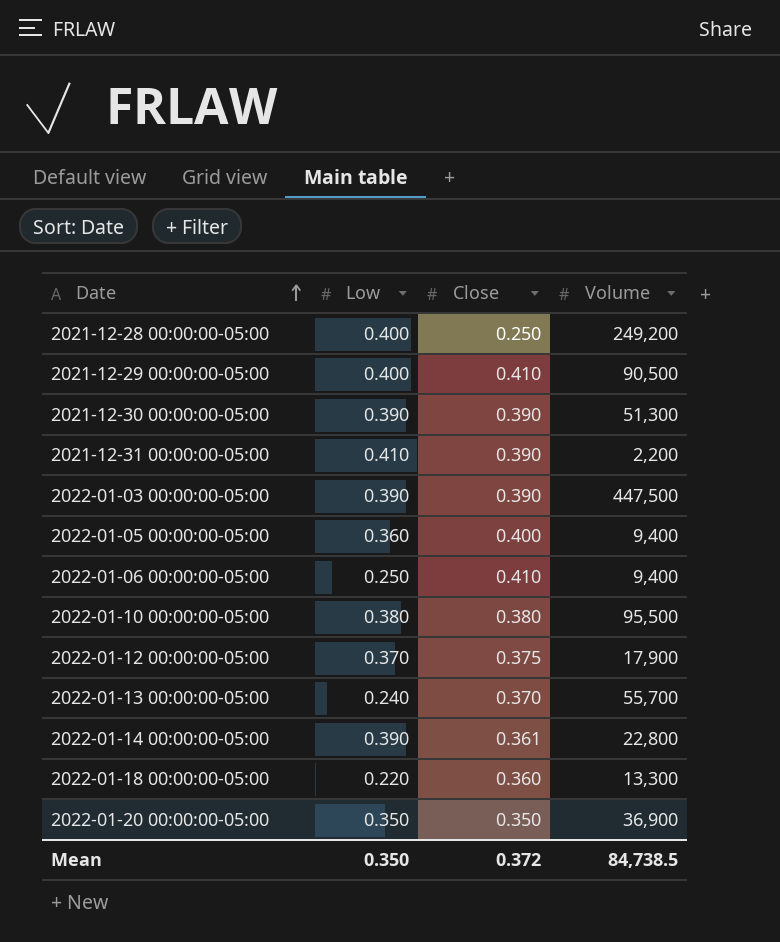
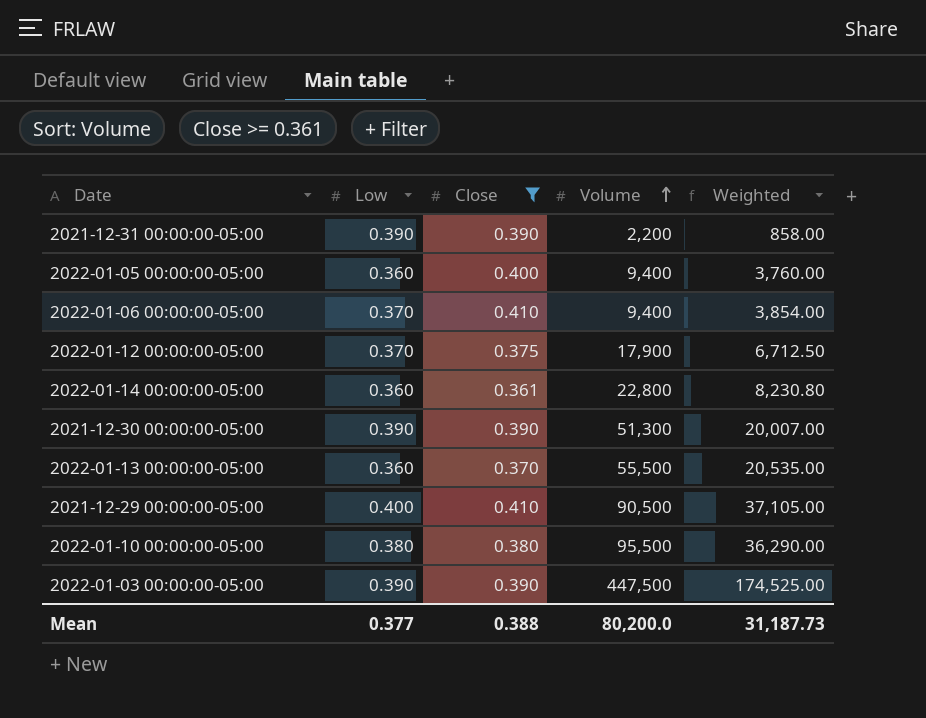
filter: none -> Close >= 0.361
row order: Date ascending -> Volume ascending
column Weighted | formula: none -> [Close] * [Volume]
2021-12-31 00:00:00-05:00 | Low: 0.410 -> 0.390
2022-01-06 00:00:00-05:00 | Low: 0.250 -> 0.370
2022-01-14 00:00:00-05:00 | Low: 0.390 -> 0.360
2022-01-13 00:00:00-05:00 | Low: 0.240 -> 0.360
2022-01-13 00:00:00-05:00 | Volume: 55,700 -> 55,500
Mean | Low: 0.350 -> 0.377
Mean | Close: 0.372 -> 0.388
Mean | Volume: 84,738.5 -> 80,200.0

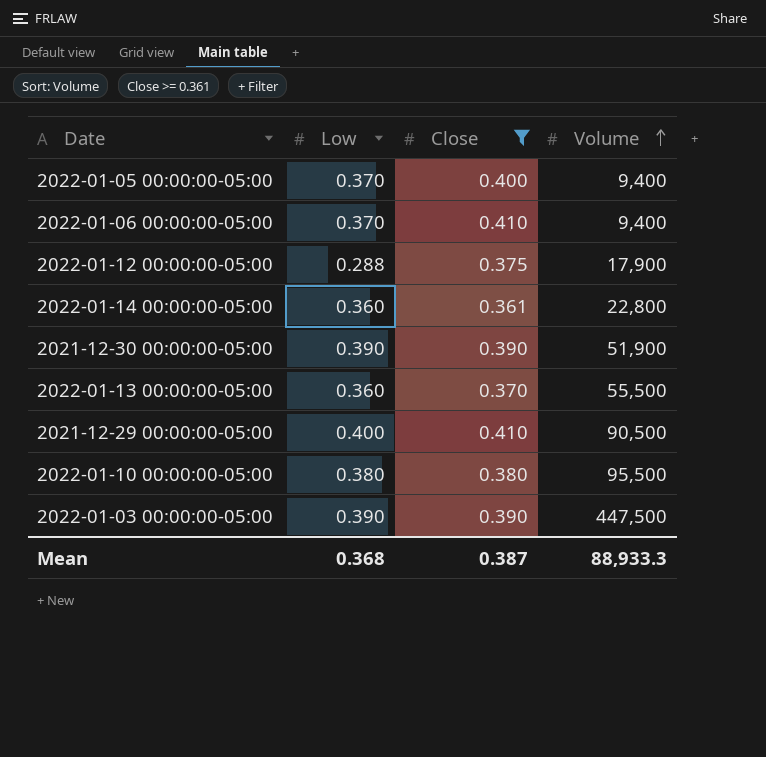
column Weighted | formula: [Close] * [Volume] -> none
row 2021-12-31 00:00:00-05:00: 0.390 | 0.390 | 2,200 | 858.00 -> none
2022-01-05 00:00:00-05:00 | Low: 0.360 -> 0.370
2022-01-12 00:00:00-05:00 | Low: 0.370 -> 0.288
2021-12-30 00:00:00-05:00 | Volume: 51,300 -> 51,900
Mean | Low: 0.377 -> 0.368
Mean | Close: 0.388 -> 0.387
Mean | Volume: 80,200.0 -> 88,933.3

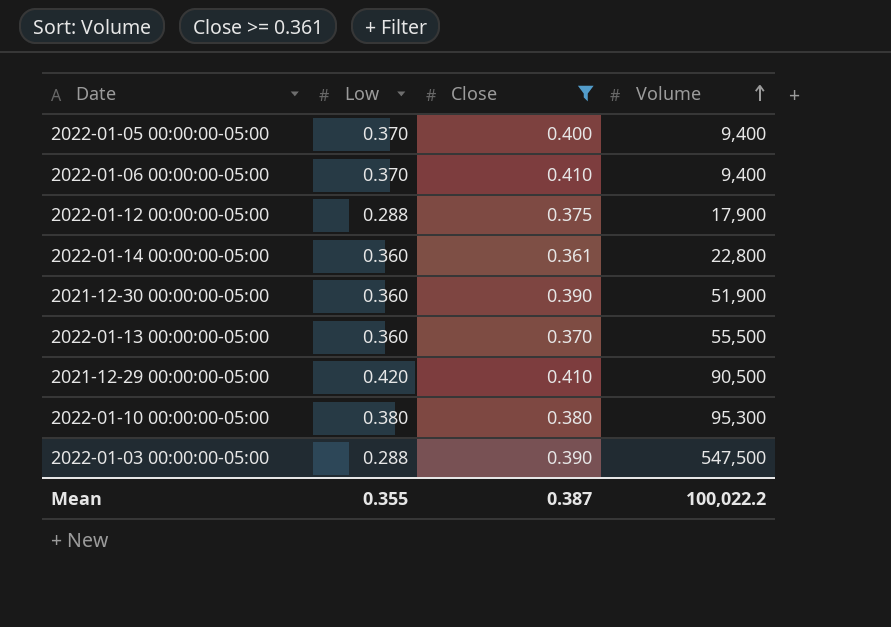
2021-12-30 00:00:00-05:00 | Low: 0.390 -> 0.360
2021-12-29 00:00:00-05:00 | Low: 0.400 -> 0.420
2022-01-10 00:00:00-05:00 | Volume: 95,500 -> 95,300
2022-01-03 00:00:00-05:00 | Low: 0.390 -> 0.288
2022-01-03 00:00:00-05:00 | Volume: 447,500 -> 547,500
Mean | Low: 0.368 -> 0.355
Mean | Volume: 88,933.3 -> 100,022.2

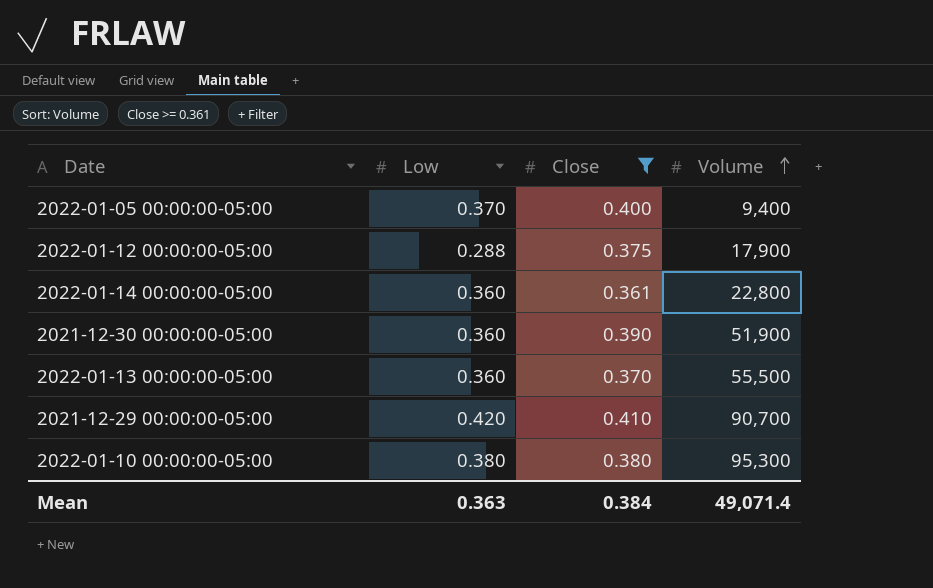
row 2022-01-06 00:00:00-05:00: 0.370 | 0.410 | 9,400 -> none
row 2022-01-03 00:00:00-05:00: 0.288 | 0.390 | 547,500 -> none
2021-12-29 00:00:00-05:00 | Volume: 90,500 -> 90,700
Mean | Low: 0.355 -> 0.363
Mean | Close: 0.387 -> 0.384
Mean | Volume: 100,022.2 -> 49,071.4

